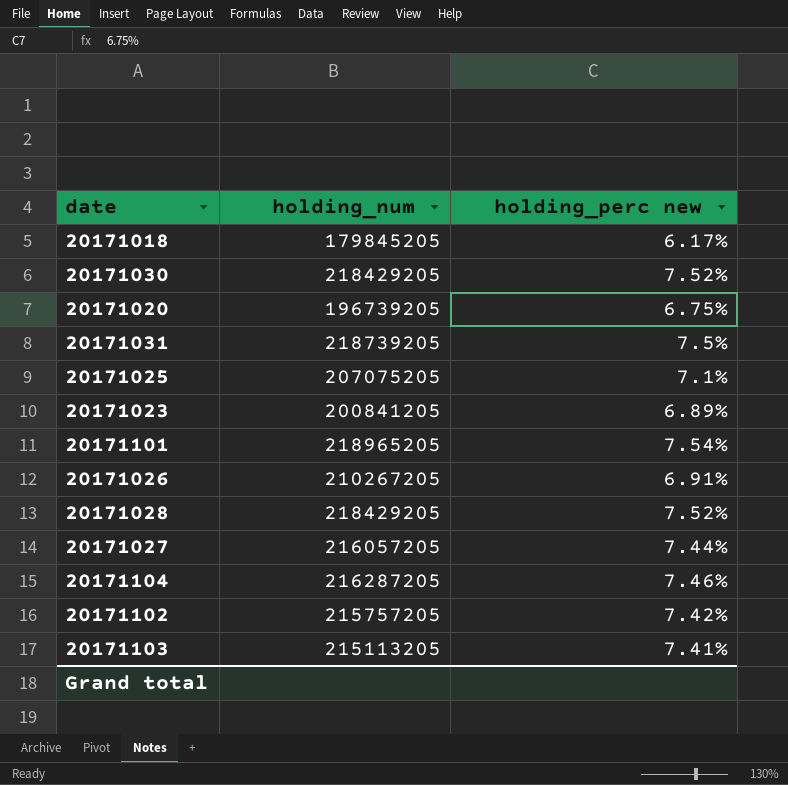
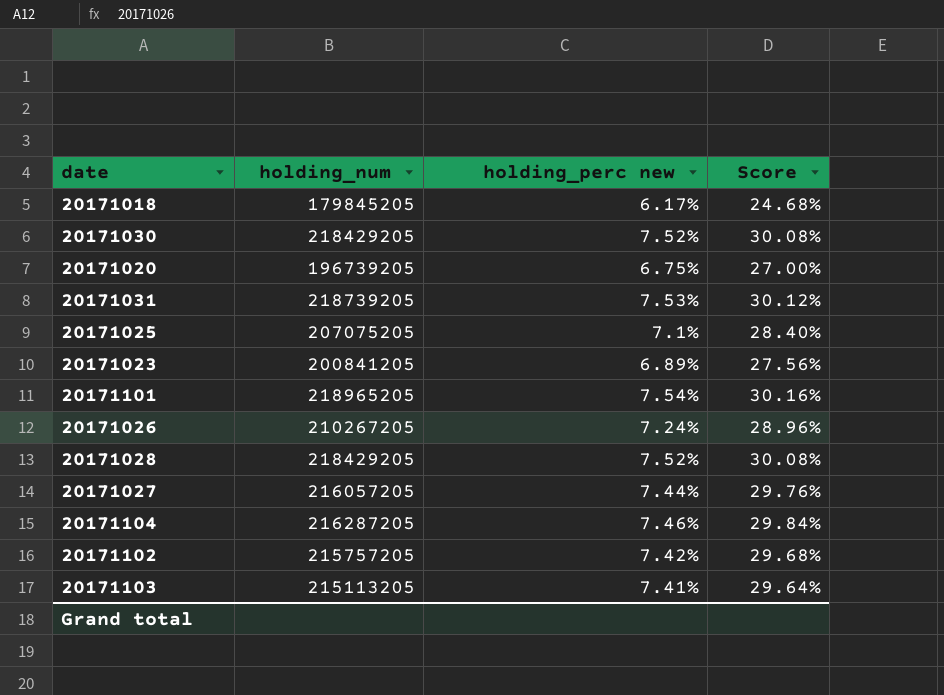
column Score | formula: none -> [holding_perc new] * 4
20171031 | holding_perc new: 7.5% -> 7.53%
20171026 | holding_perc new: 6.91% -> 7.24%

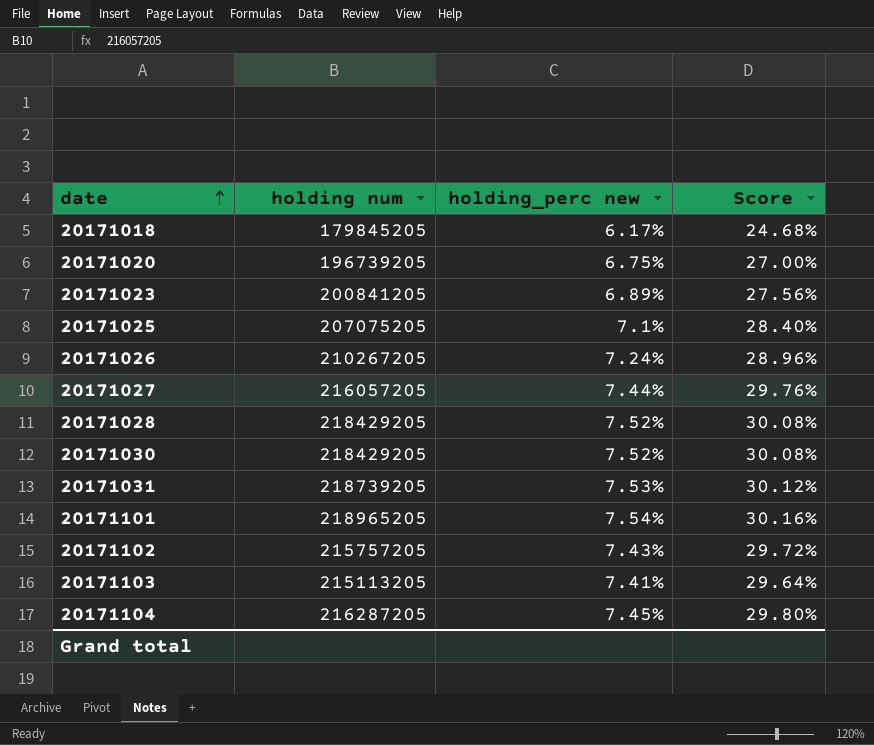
row order: none -> date ascending
column name: holding_num -> holding num
20171102 | holding_perc new: 7.42% -> 7.43%
20171102 | Score: 29.68% -> 29.72%
20171104 | holding_perc new: 7.46% -> 7.45%
20171104 | Score: 29.84% -> 29.80%

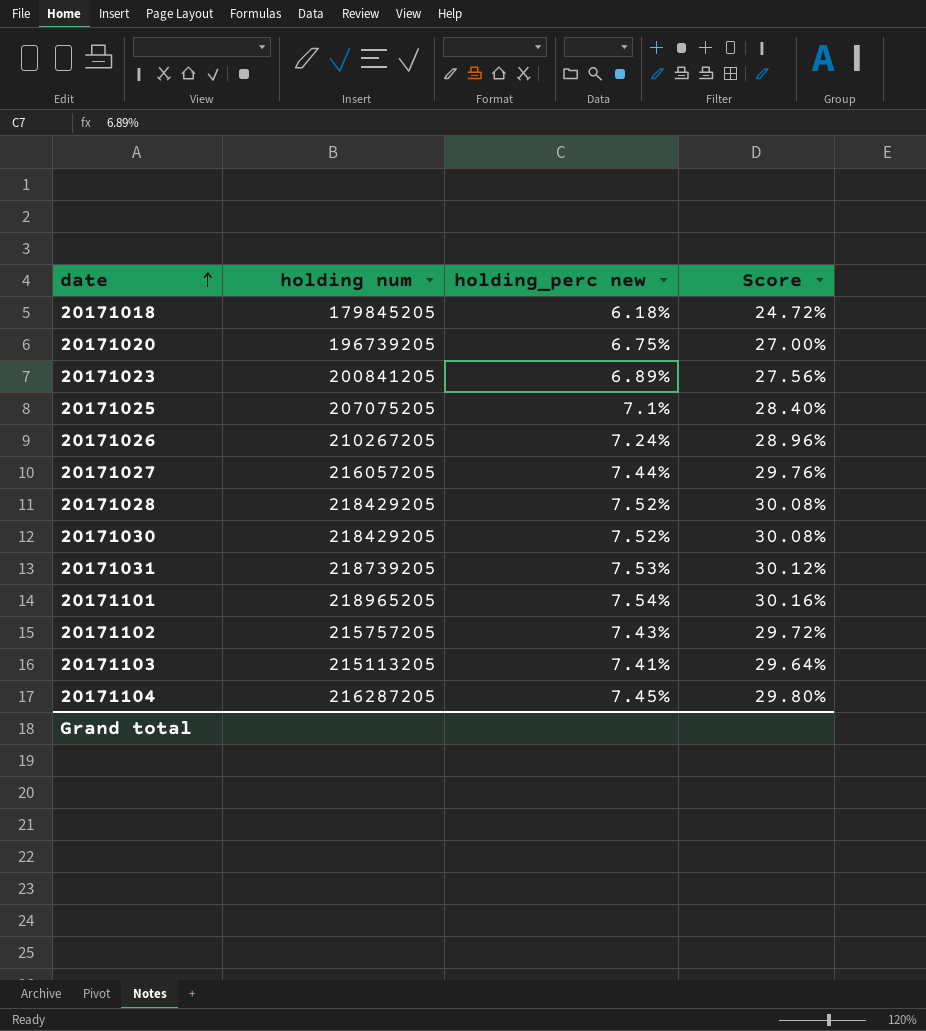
20171018 | holding_perc new: 6.17% -> 6.18%
20171018 | Score: 24.68% -> 24.72%

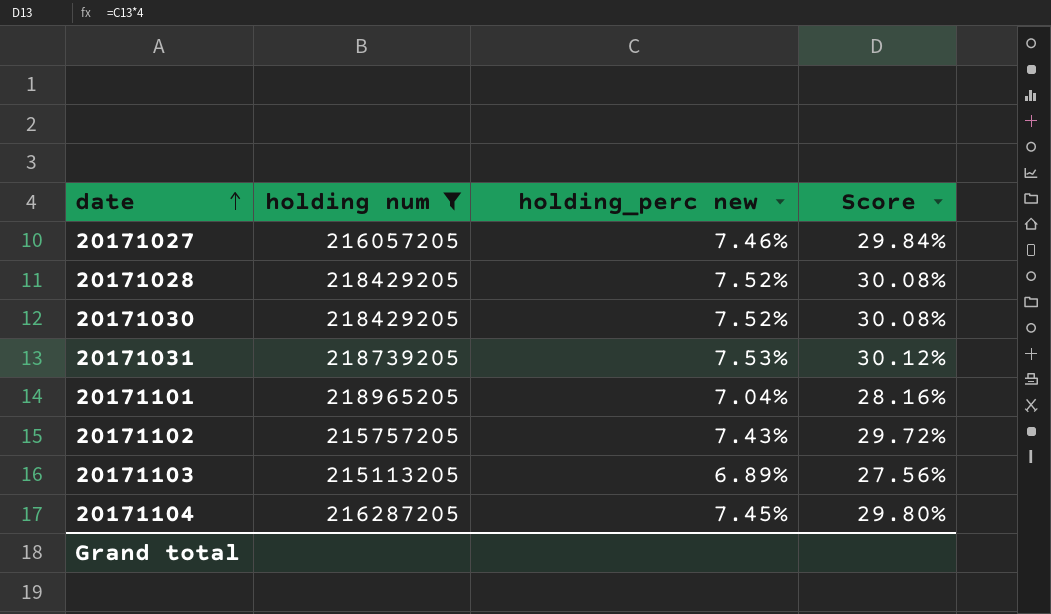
filter: none -> holding num >= 215113205
20171027 | holding_perc new: 7.44% -> 7.46%
20171027 | Score: 29.76% -> 29.84%
20171101 | holding_perc new: 7.54% -> 7.04%
20171101 | Score: 30.16% -> 28.16%
20171103 | holding_perc new: 7.41% -> 6.89%
20171103 | Score: 29.64% -> 27.56%

